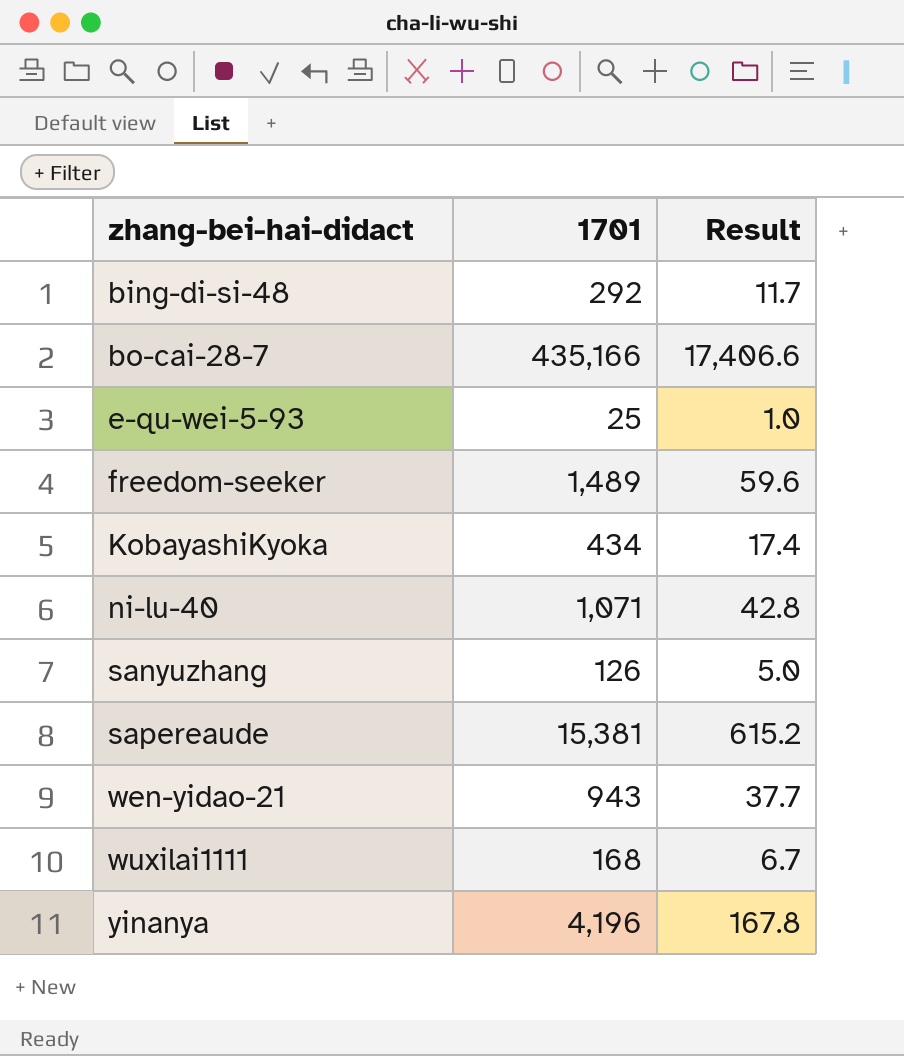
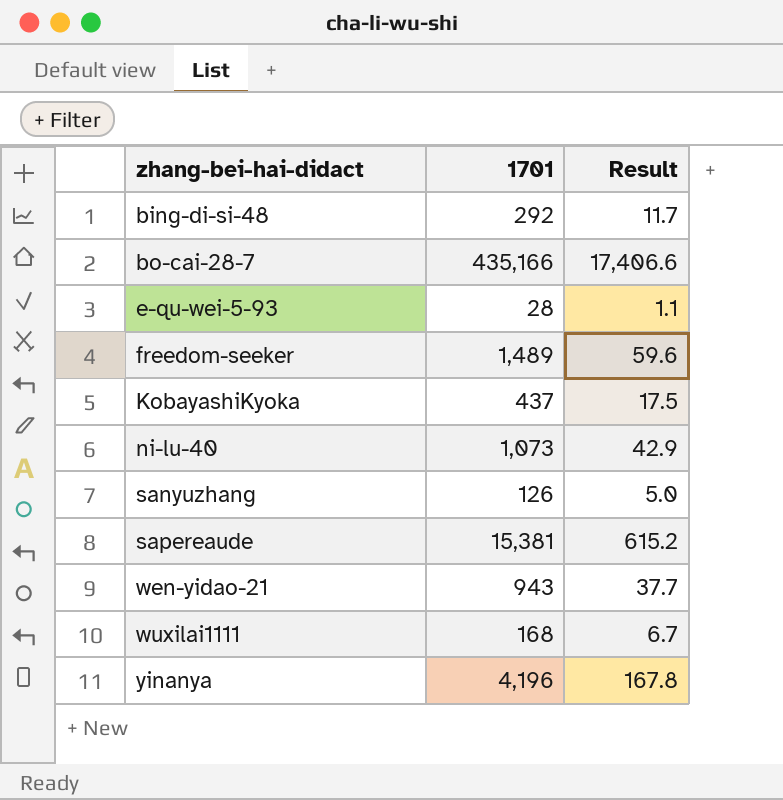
e-qu-wei-5-93 | 1701: 25 -> 28
e-qu-wei-5-93 | Result: 1.0 -> 1.1
KobayashiKyoka | 1701: 434 -> 437
KobayashiKyoka | Result: 17.4 -> 17.5
ni-lu-40 | 1701: 1,071 -> 1,073
ni-lu-40 | Result: 42.8 -> 42.9

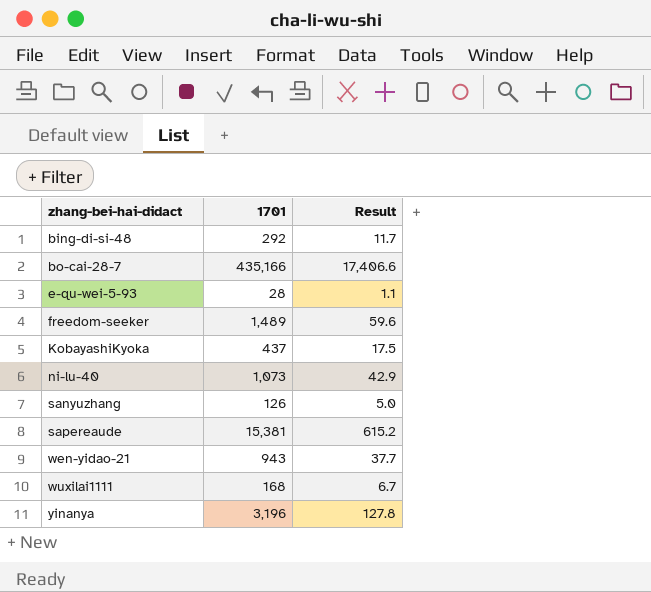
yinanya | 1701: 4,196 -> 3,196
yinanya | Result: 167.8 -> 127.8

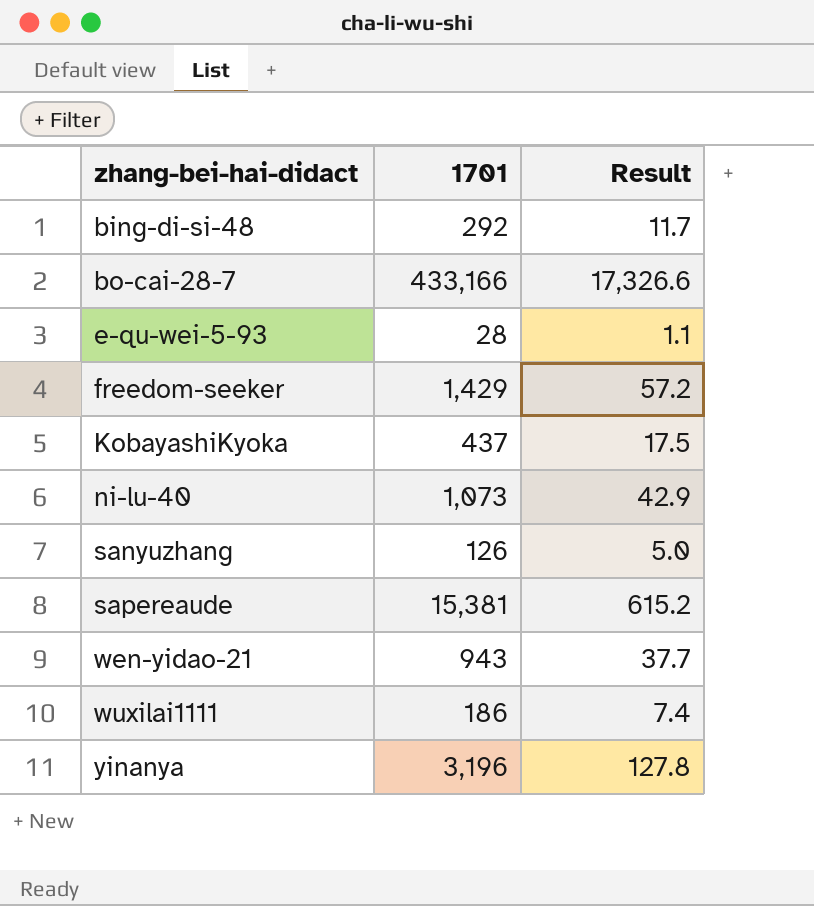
bo-cai-28-7 | 1701: 435,166 -> 433,166
bo-cai-28-7 | Result: 17,406.6 -> 17,326.6
freedom-seeker | 1701: 1,489 -> 1,429
freedom-seeker | Result: 59.6 -> 57.2
wuxilai1111 | 1701: 168 -> 186
wuxilai1111 | Result: 6.7 -> 7.4

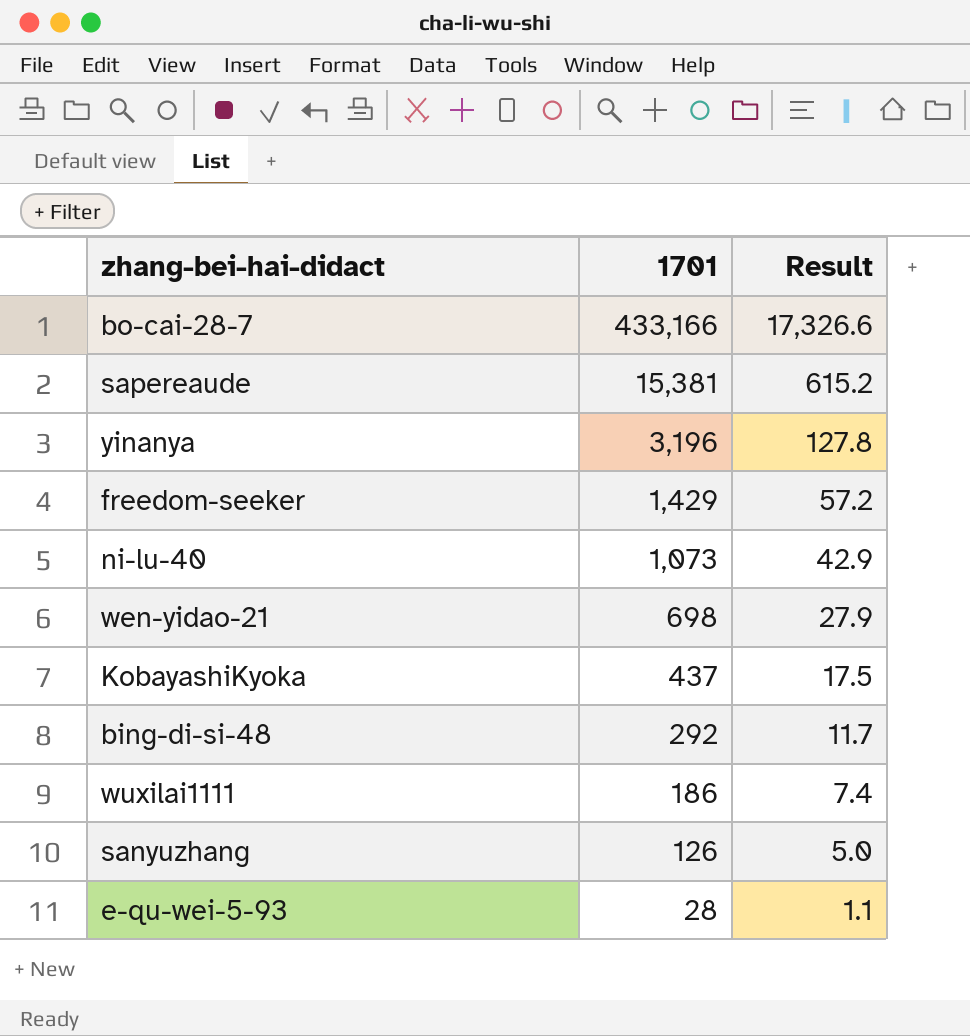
row order: zhang-bei-hai-didact ascending -> 1701 descending
wen-yidao-21 | 1701: 943 -> 698
wen-yidao-21 | Result: 37.7 -> 27.9

